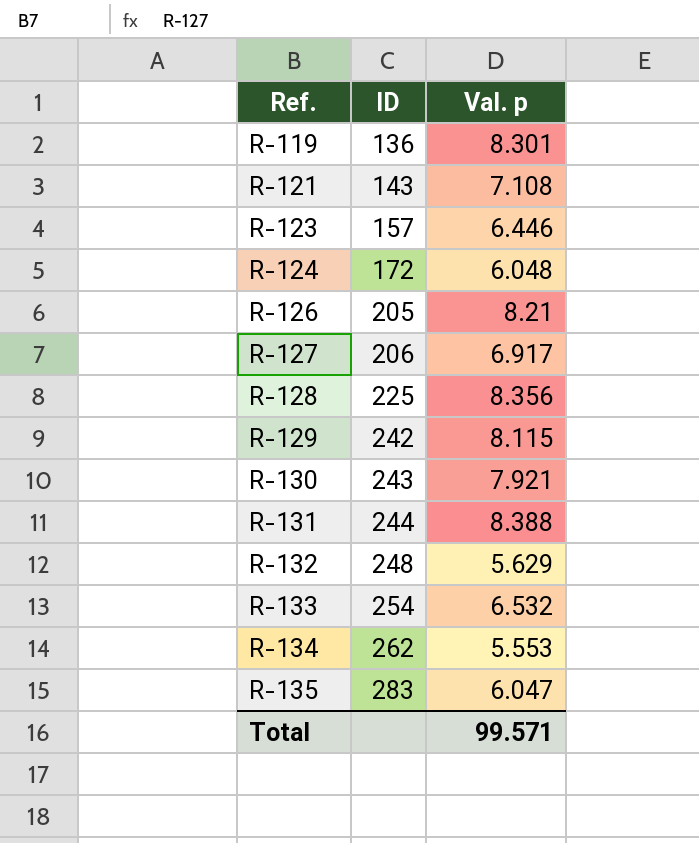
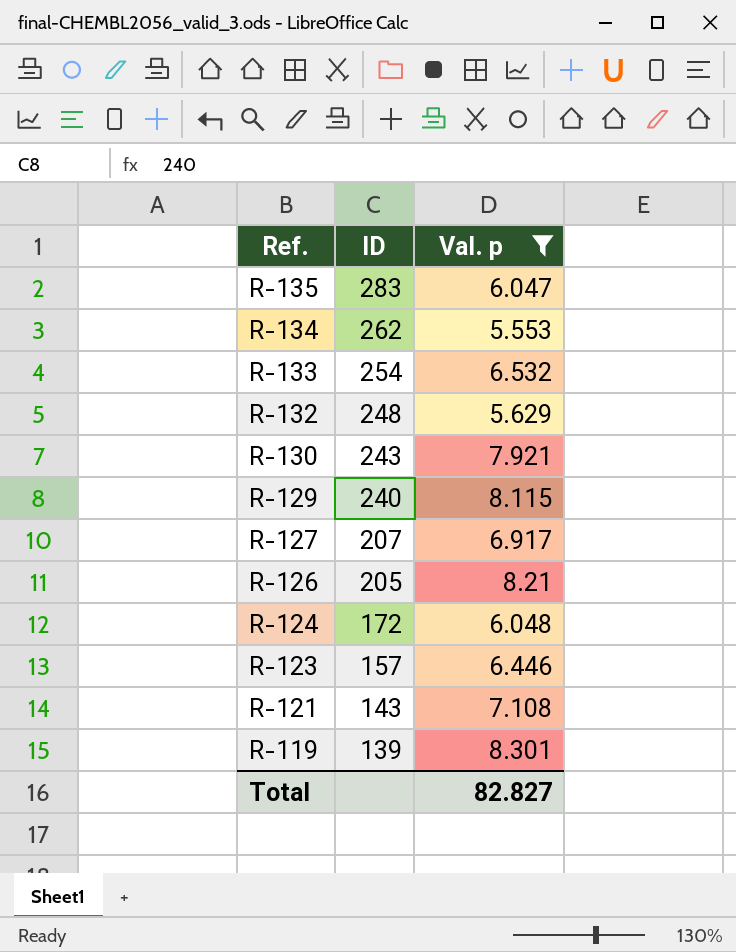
filter: none -> Val. p <= 8.301
row order: Ref. ascending -> Ref. descending
R-129 | ID: 242 -> 240
R-127 | ID: 206 -> 207
R-119 | ID: 136 -> 139
Total | Val. p: 99.571 -> 82.827

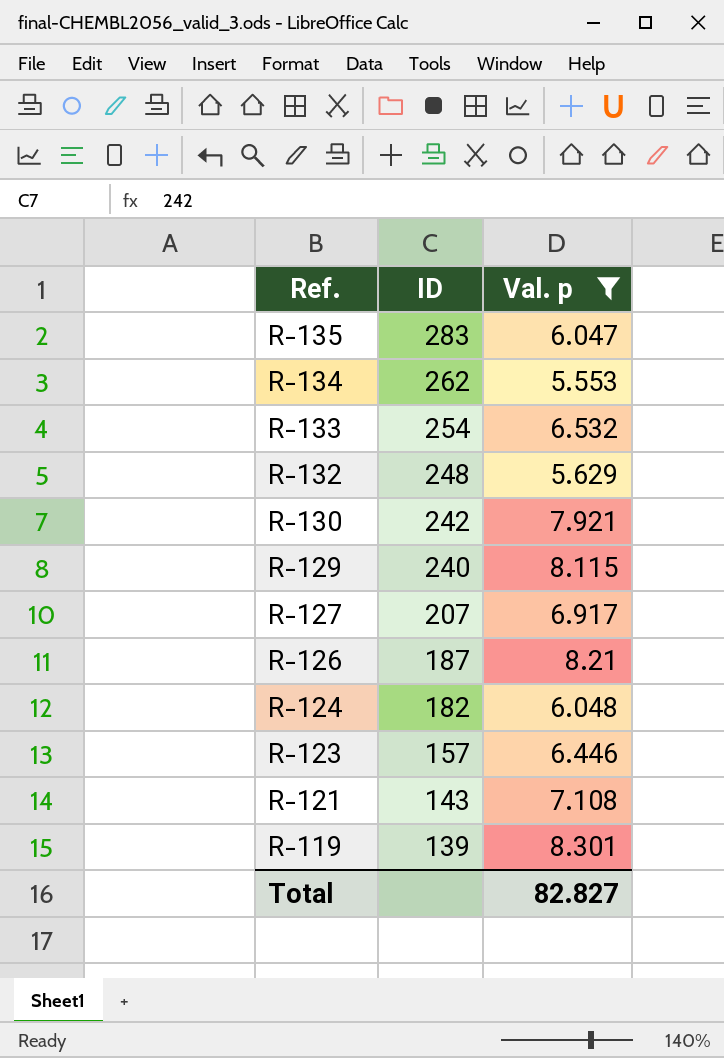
R-130 | ID: 243 -> 242
R-126 | ID: 205 -> 187
R-124 | ID: 172 -> 182

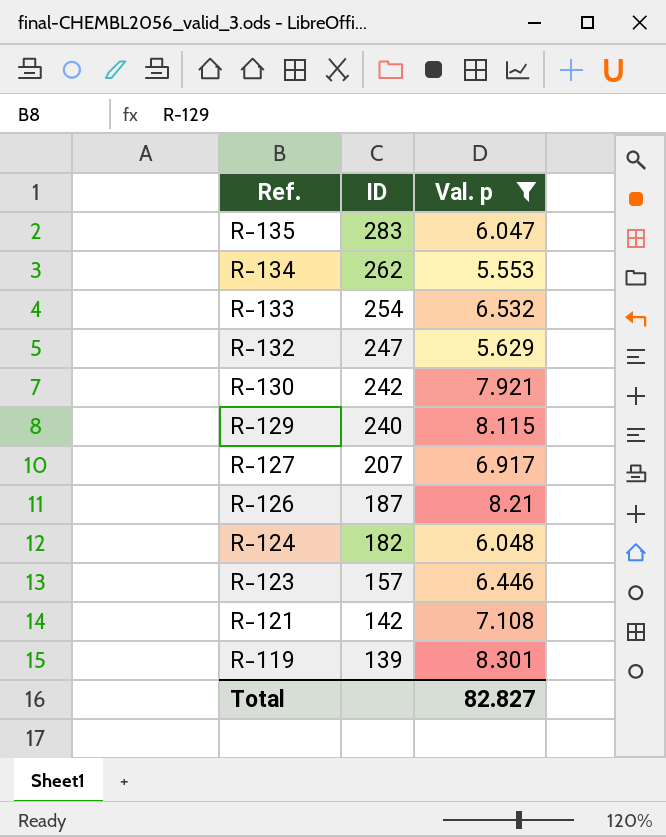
R-132 | ID: 248 -> 247
R-121 | ID: 143 -> 142

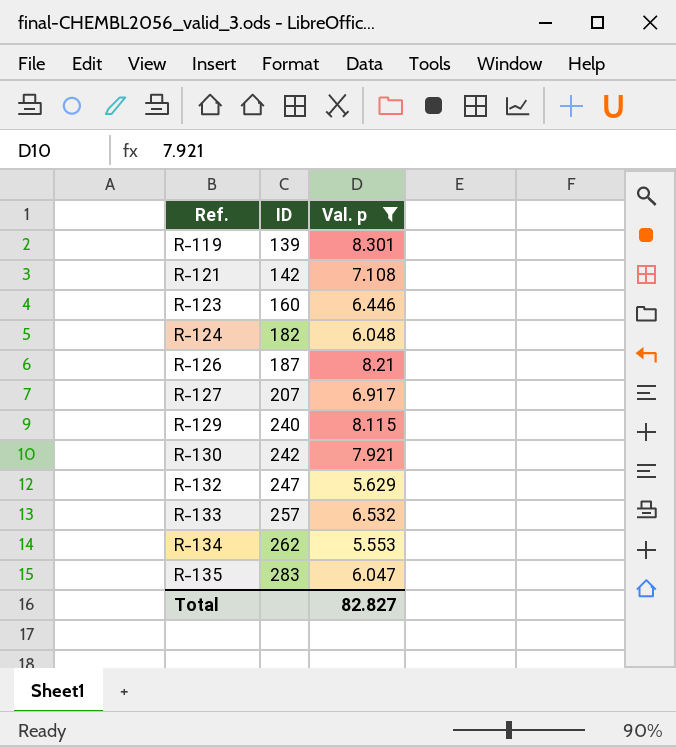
row order: Ref. descending -> Ref. ascending
R-123 | ID: 157 -> 160
R-133 | ID: 254 -> 257

